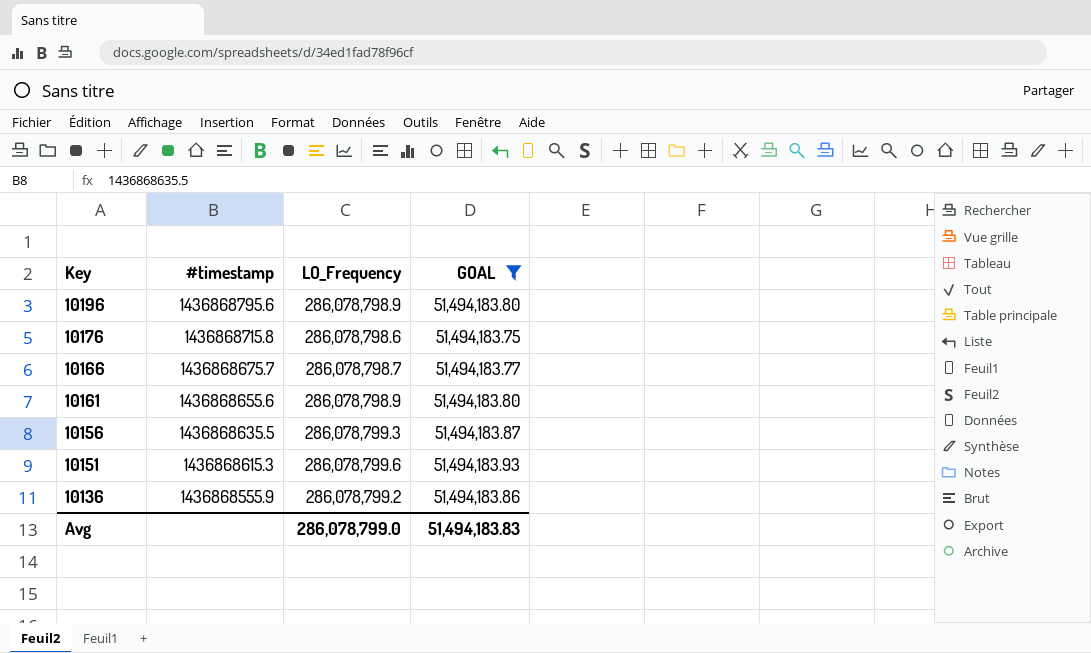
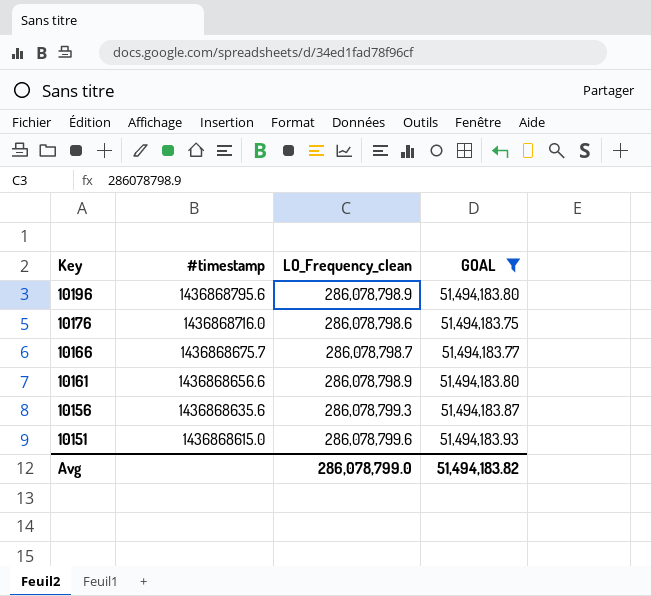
column name: LO_Frequency -> LO_Frequency_clean
row 10136: 1436868555.9 | 286,078,799.2 | 51,494,183.86 -> none
10176 | #timestamp: 1436868715.8 -> 1436868716.0
10161 | #timestamp: 1436868655.6 -> 1436868656.6
10156 | #timestamp: 1436868635.5 -> 1436868635.6
10151 | #timestamp: 1436868615.3 -> 1436868615.0
Avg | GOAL: 51,494,183.83 -> 51,494,183.82

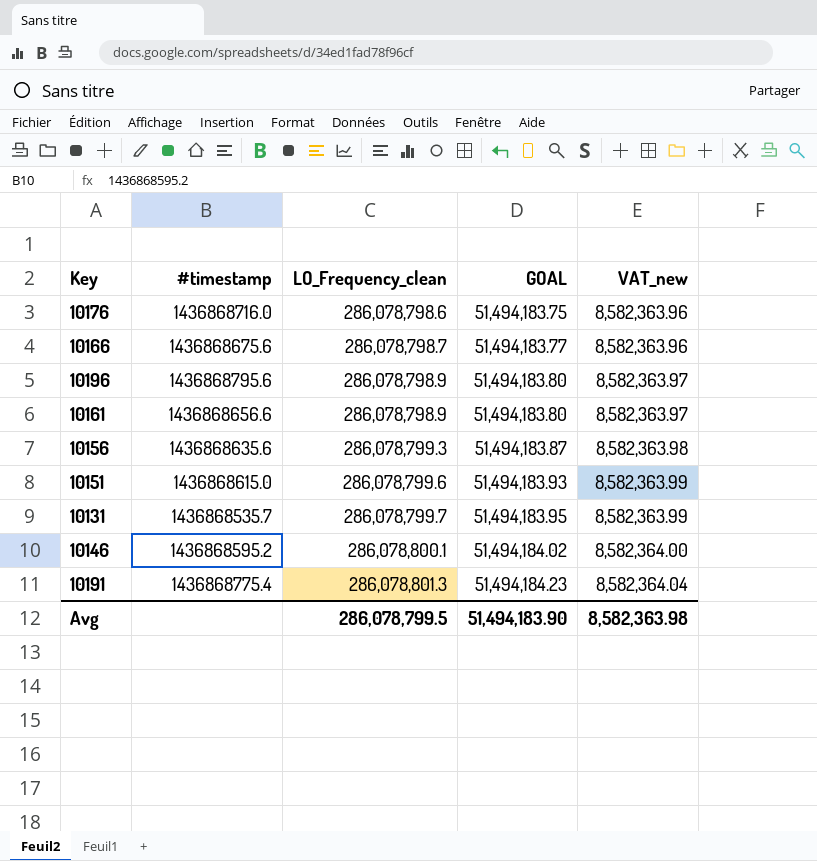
filter: GOAL <= 51,494,183.93 -> none
row order: Key descending -> LO_Frequency_clean ascending
column VAT_new | formula: none -> [LO_Frequency_clean] * 0.03
10166 | #timestamp: 1436868675.7 -> 1436868675.6
Avg | LO_Frequency_clean: 286,078,799.0 -> 286,078,799.5
Avg | GOAL: 51,494,183.82 -> 51,494,183.90

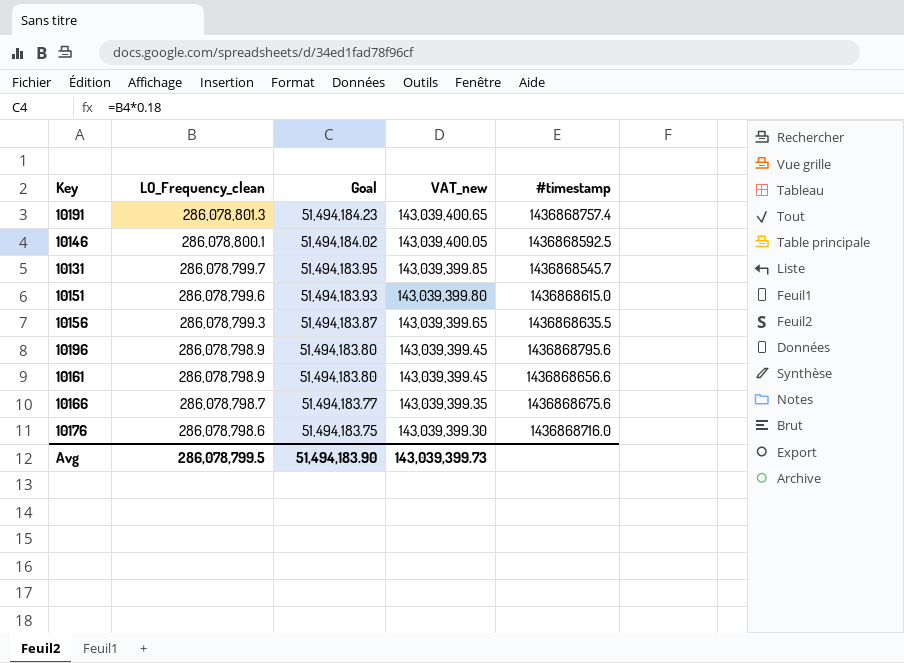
row order: LO_Frequency_clean ascending -> LO_Frequency_clean descending
column name: GOAL -> Goal
column VAT_new | formula: [LO_Frequency_clean] * 0.03 -> [LO_Frequency_clean] * 0.5
column #timestamp | position: 2 -> 5
10191 | #timestamp: 1436868775.4 -> 1436868757.4
10146 | #timestamp: 1436868595.2 -> 1436868592.5
10131 | #timestamp: 1436868535.7 -> 1436868545.7
10156 | #timestamp: 1436868635.6 -> 1436868635.5
Avg | VAT_new: 8,582,363.98 -> 143,039,399.73

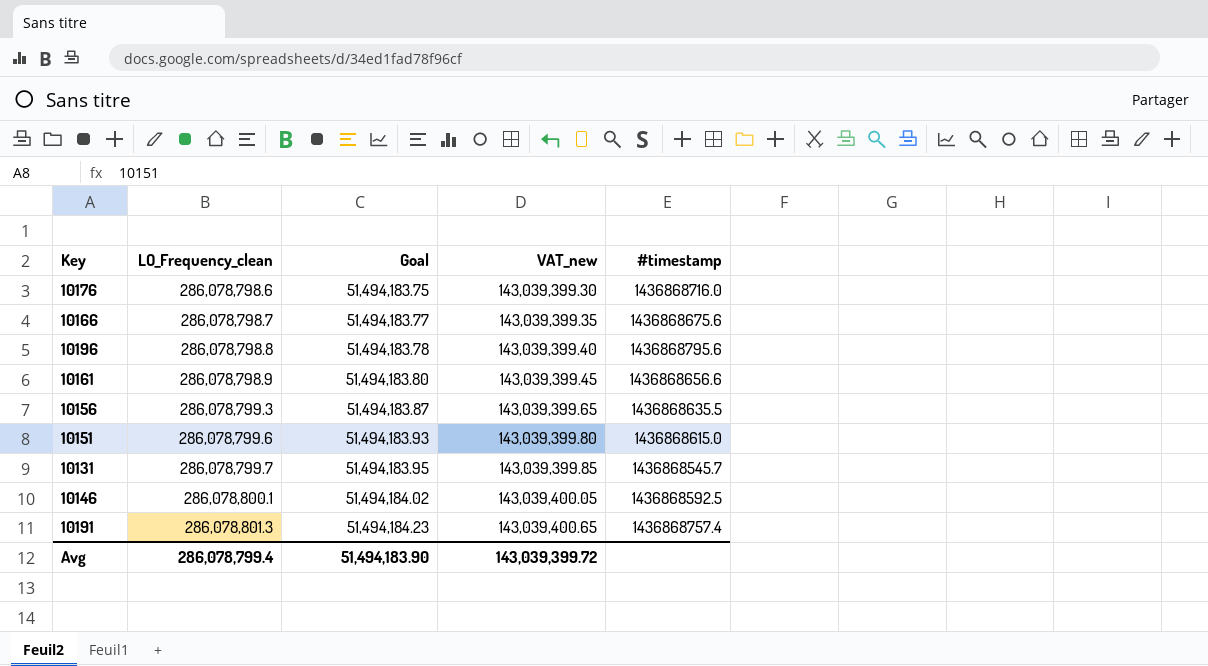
row order: LO_Frequency_clean descending -> LO_Frequency_clean ascending
10196 | LO_Frequency_clean: 286,078,798.9 -> 286,078,798.8
10196 | Goal: 51,494,183.80 -> 51,494,183.78
10196 | VAT_new: 143,039,399.45 -> 143,039,399.40
Avg | LO_Frequency_clean: 286,078,799.5 -> 286,078,799.4
Avg | VAT_new: 143,039,399.73 -> 143,039,399.72

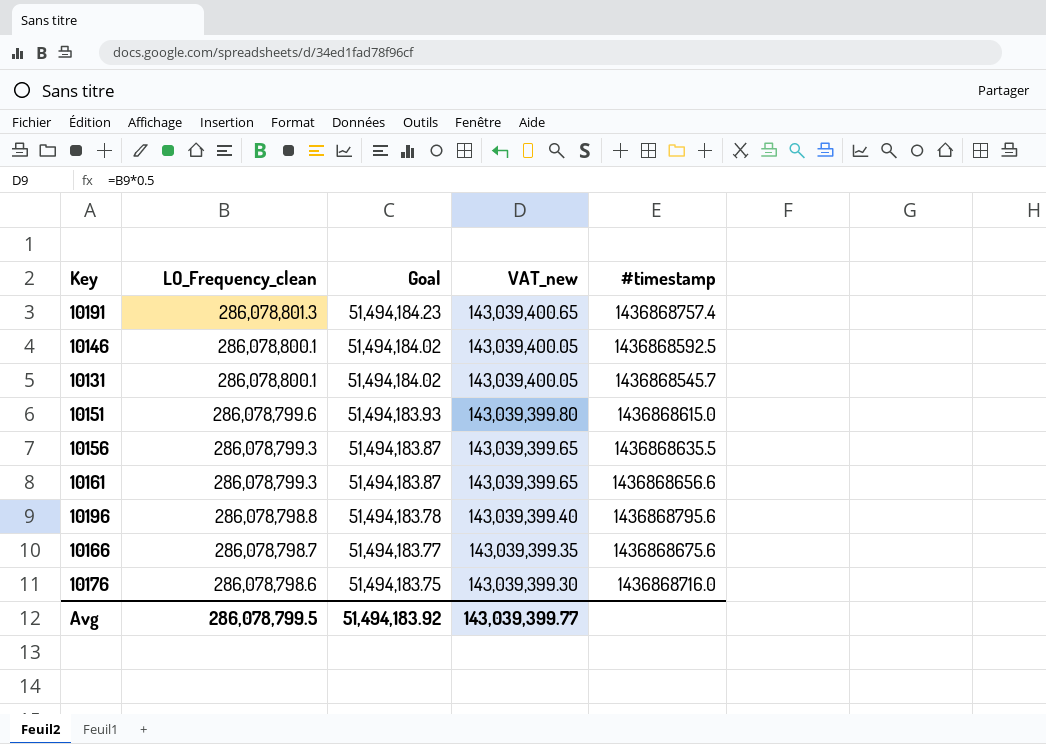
row order: LO_Frequency_clean ascending -> LO_Frequency_clean descending
10131 | LO_Frequency_clean: 286,078,799.7 -> 286,078,800.1
10131 | Goal: 51,494,183.95 -> 51,494,184.02
10131 | VAT_new: 143,039,399.85 -> 143,039,400.05
10161 | LO_Frequency_clean: 286,078,798.9 -> 286,078,799.3
10161 | Goal: 51,494,183.80 -> 51,494,183.87
10161 | VAT_new: 143,039,399.45 -> 143,039,399.65
Avg | LO_Frequency_clean: 286,078,799.4 -> 286,078,799.5
Avg | Goal: 51,494,183.90 -> 51,494,183.92
Avg | VAT_new: 143,039,399.72 -> 143,039,399.77

